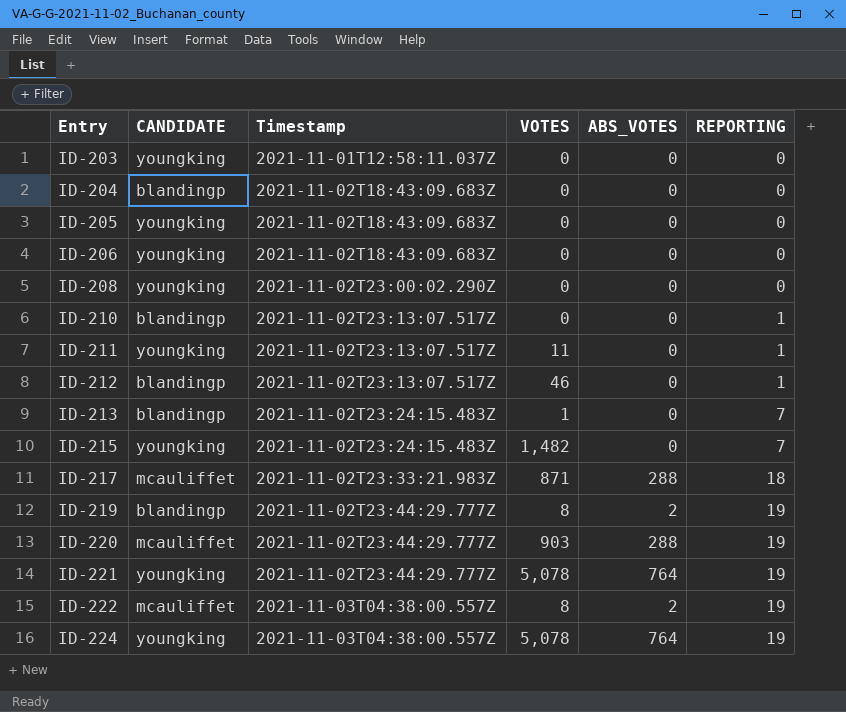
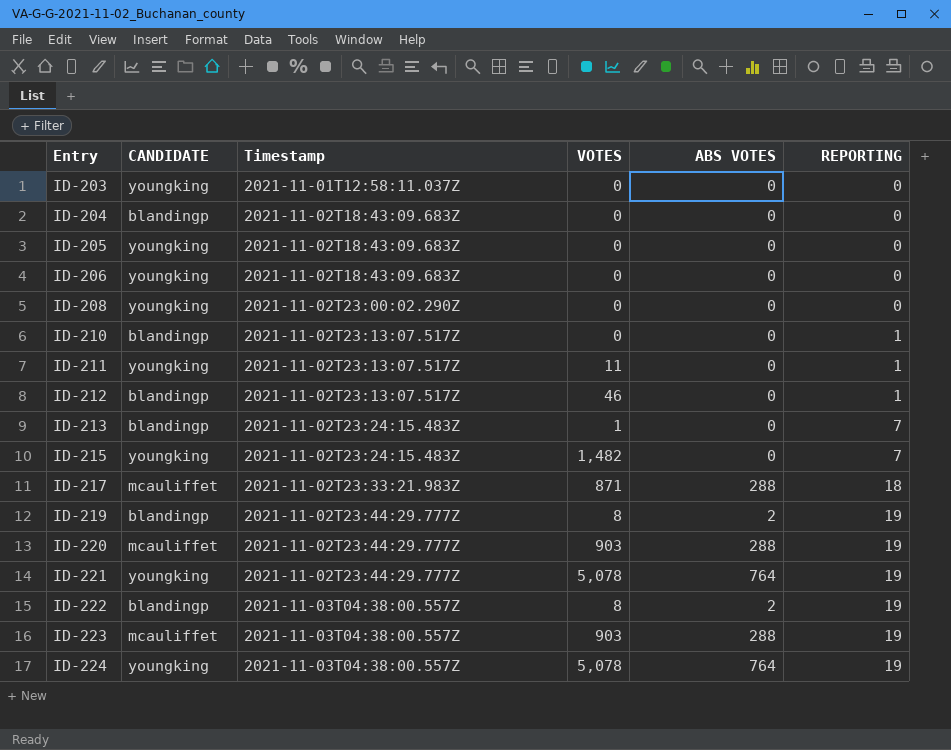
column name: ABS_VOTES -> ABS VOTES
ID-222 | CANDIDATE: mcauliffet -> blandingp
row ID-223: none -> mcauliffet | 2021-11-03T04:38:00.557Z | 903 | 288 | 19

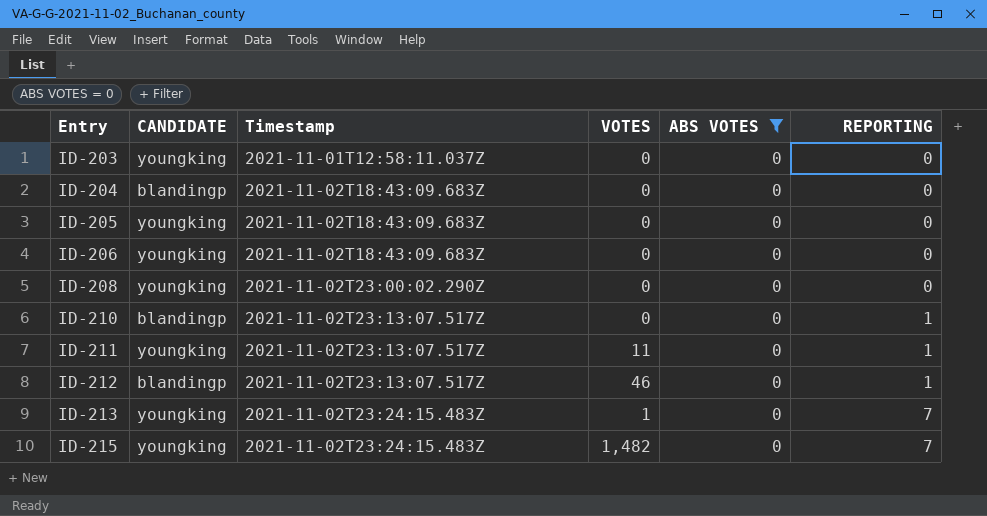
filter: none -> ABS VOTES = 0
ID-213 | CANDIDATE: blandingp -> youngking

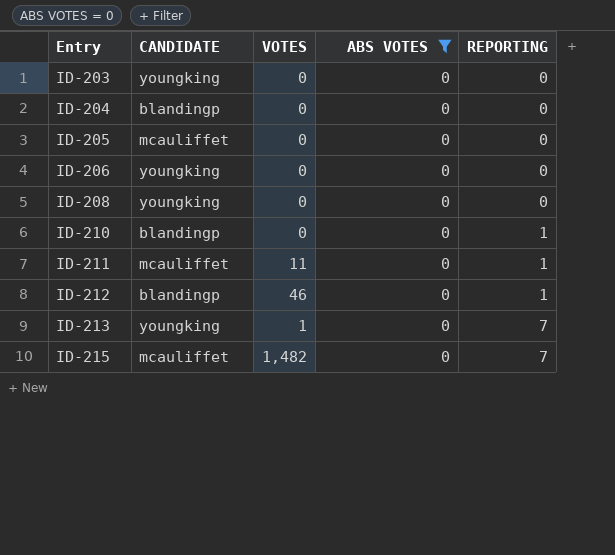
column Timestamp | position: 3 -> none
ID-205 | CANDIDATE: youngking -> mcauliffet
ID-211 | CANDIDATE: youngking -> mcauliffet
ID-215 | CANDIDATE: youngking -> mcauliffet

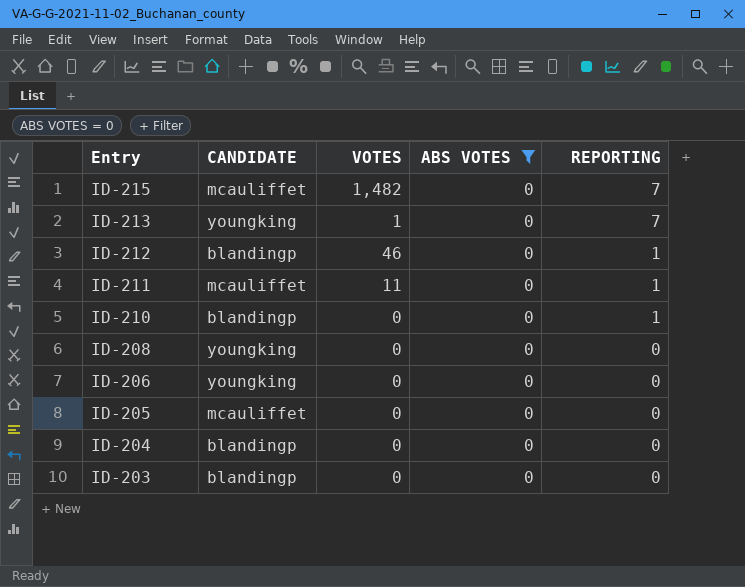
row order: Entry ascending -> Entry descending
ID-203 | CANDIDATE: youngking -> blandingp

